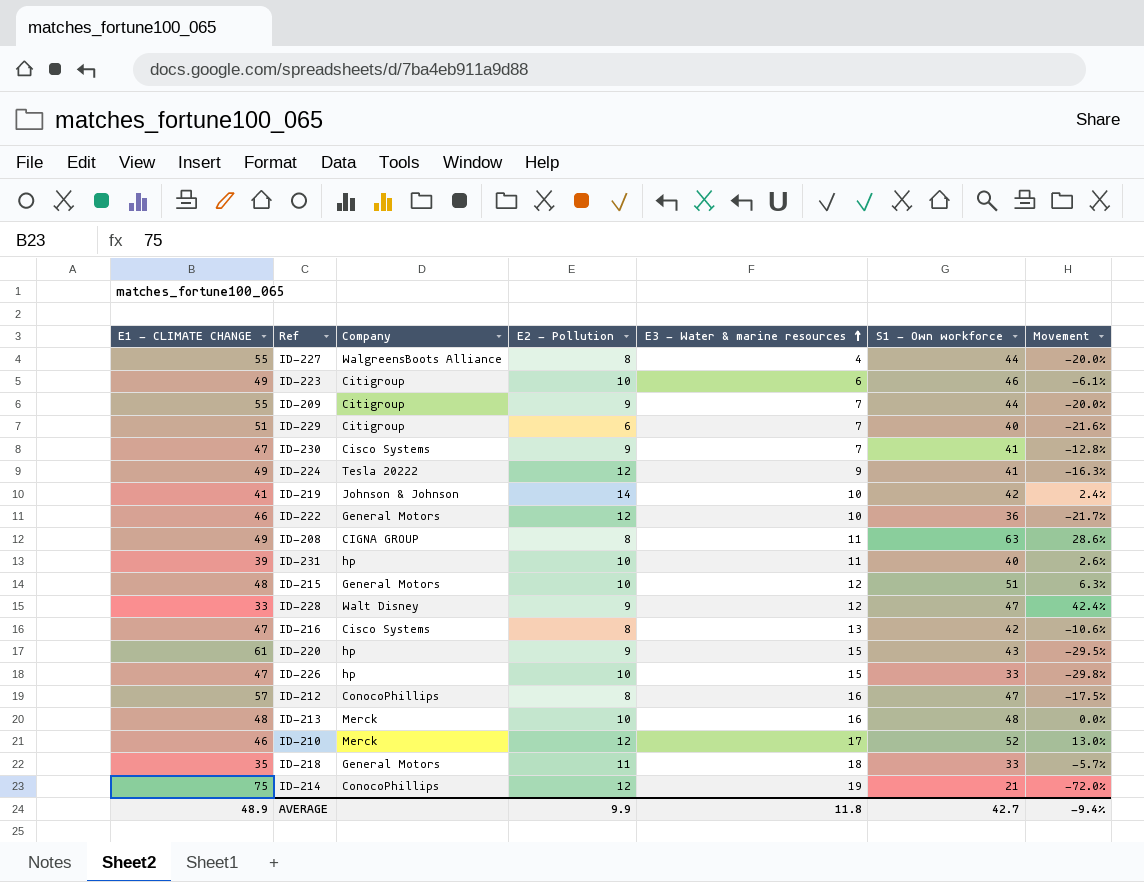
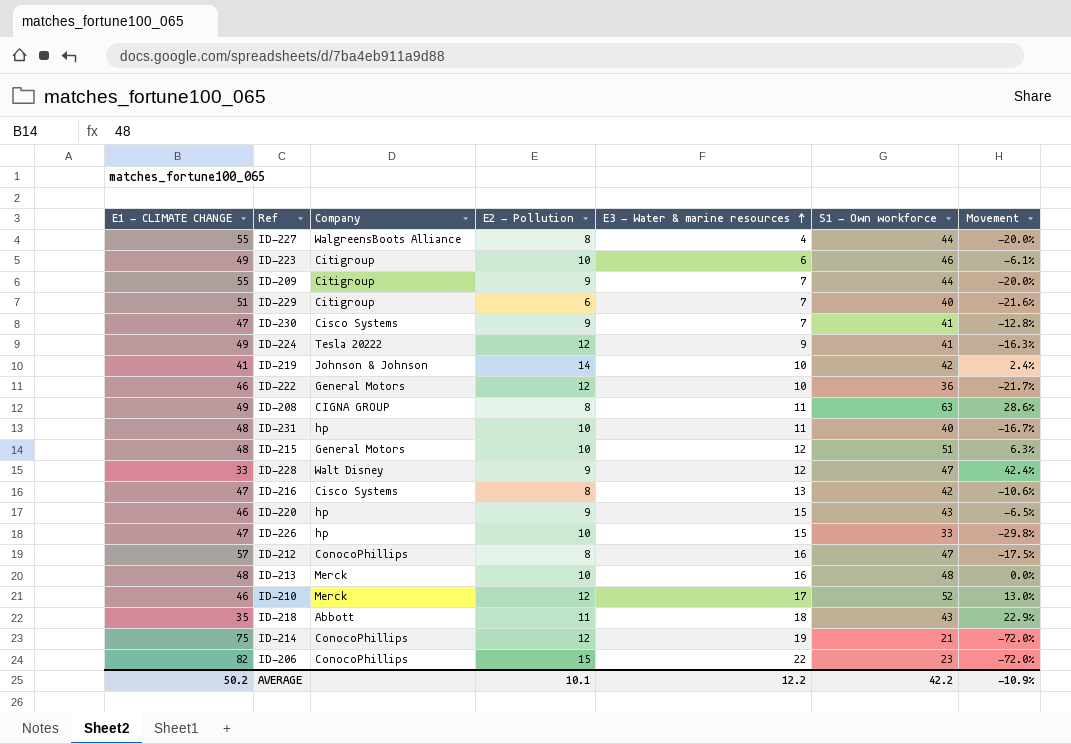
ID-231 | E1 - CLIMATE CHANGE: 39 -> 48
ID-231 | Movement: 2.6% -> -16.7%
ID-220 | E1 - CLIMATE CHANGE: 61 -> 46
ID-220 | Movement: -29.5% -> -6.5%
ID-218 | Company: General Motors -> Abbott
ID-218 | S1 - Own workforce: 33 -> 43
ID-218 | Movement: -5.7% -> 22.9%
row ID-206: none -> 82 | ConocoPhillips | 15 | 22 | 23 | -72.0%
AVERAGE | E1 - CLIMATE CHANGE: 48.9 -> 50.2
AVERAGE | E2 - Pollution: 9.9 -> 10.1
AVERAGE | E3 - Water & marine resources: 11.8 -> 12.2
AVERAGE | S1 - Own workforce: 42.7 -> 42.2
AVERAGE | Movement: -9.4% -> -10.9%

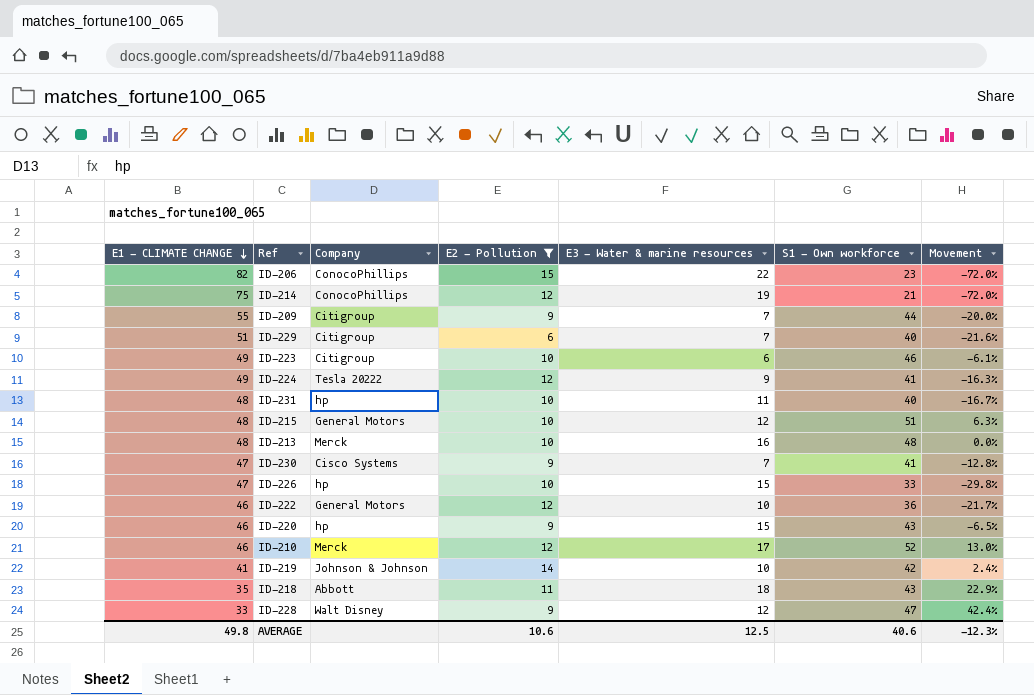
filter: none -> E2 - Pollution != 8
row order: E3 - Water & marine resources ascending -> E1 - CLIMATE CHANGE descending
AVERAGE | E1 - CLIMATE CHANGE: 50.2 -> 49.8
AVERAGE | E2 - Pollution: 10.1 -> 10.6
AVERAGE | E3 - Water & marine resources: 12.2 -> 12.5
AVERAGE | S1 - Own workforce: 42.2 -> 40.6
AVERAGE | Movement: -10.9% -> -12.3%

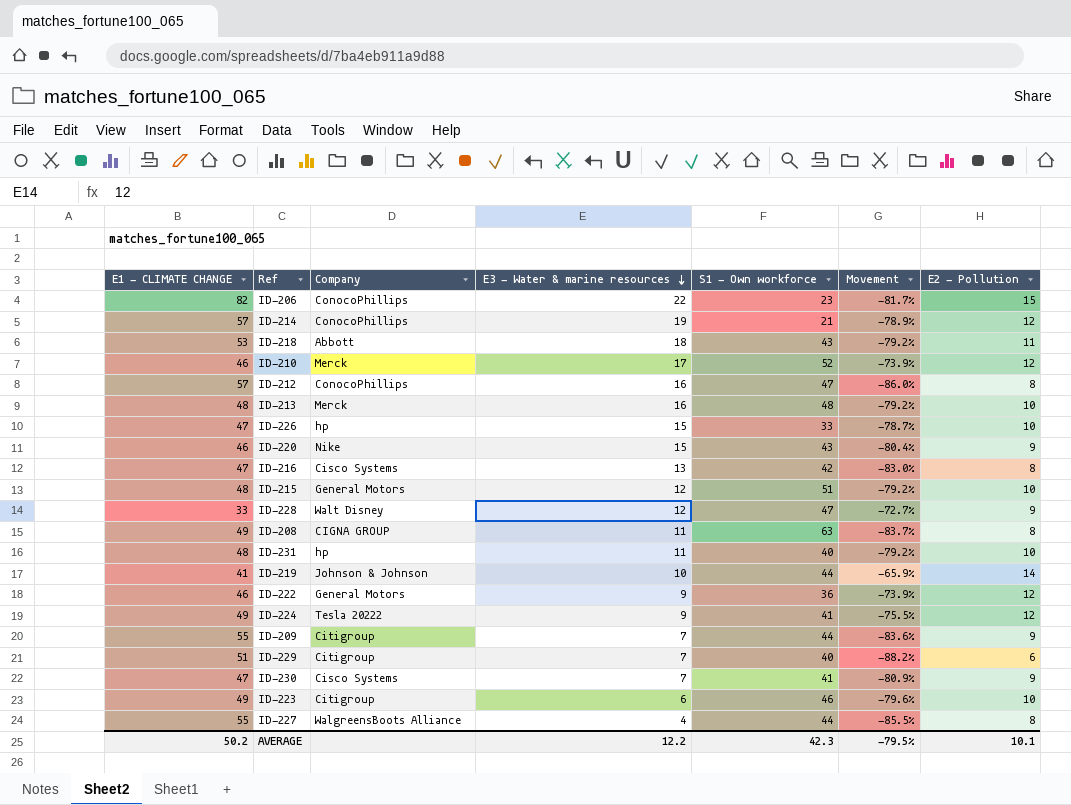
filter: E2 - Pollution != 8 -> none
row order: E1 - CLIMATE CHANGE descending -> E3 - Water & marine resources descending
column Movement | formula: ([S1 - Own workforce] - [E1 - CLIMATE CHANGE]) / [E1 - CLIMATE CHANGE] -> ([E2 - Pollution] - [E1 - CLIMATE CHANGE]) / [E1 - CLIMATE CHANGE]
column E2 - Pollution | position: 4 -> 7
ID-214 | E1 - CLIMATE CHANGE: 75 -> 57
ID-218 | E1 - CLIMATE CHANGE: 35 -> 53
ID-220 | Company: hp -> Nike
ID-219 | S1 - Own workforce: 42 -> 44
ID-222 | E3 - Water & marine resources: 10 -> 9
AVERAGE | E1 - CLIMATE CHANGE: 49.8 -> 50.2
AVERAGE | E3 - Water & marine resources: 12.5 -> 12.2
AVERAGE | S1 - Own workforce: 40.6 -> 42.3
AVERAGE | Movement: -12.3% -> -79.5%
AVERAGE | E2 - Pollution: 10.6 -> 10.1

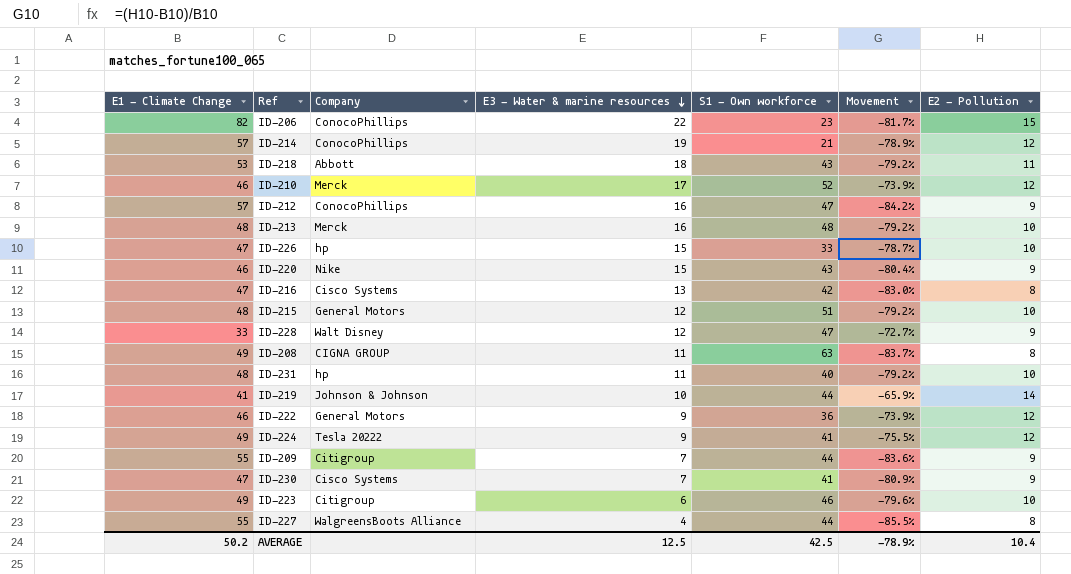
column name: E1 - CLIMATE CHANGE -> E1 - Climate Change
row ID-229: 51 | Citigroup | 7 | 40 | -88.2% | 6 -> none
ID-212 | Movement: -86.0% -> -84.2%
ID-212 | E2 - Pollution: 8 -> 9
AVERAGE | E3 - Water & marine resources: 12.2 -> 12.5
AVERAGE | S1 - Own workforce: 42.3 -> 42.5
AVERAGE | Movement: -79.5% -> -78.9%
AVERAGE | E2 - Pollution: 10.1 -> 10.4

